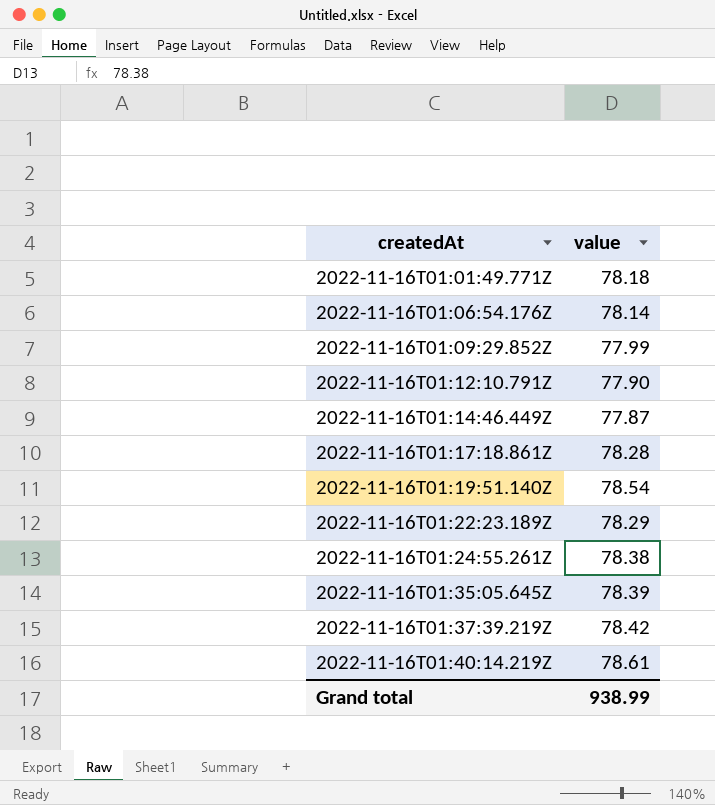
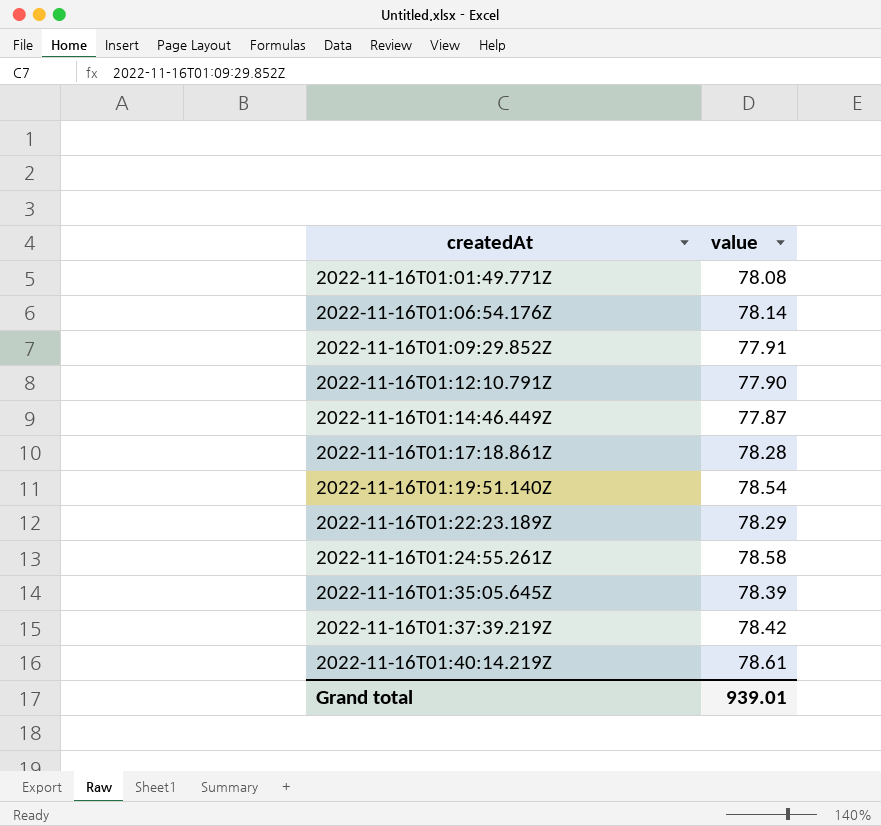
2022-11-16T01:01:49.771Z | value: 78.18 -> 78.08
2022-11-16T01:09:29.852Z | value: 77.99 -> 77.91
2022-11-16T01:24:55.261Z | value: 78.38 -> 78.58
Grand total | value: 938.99 -> 939.01

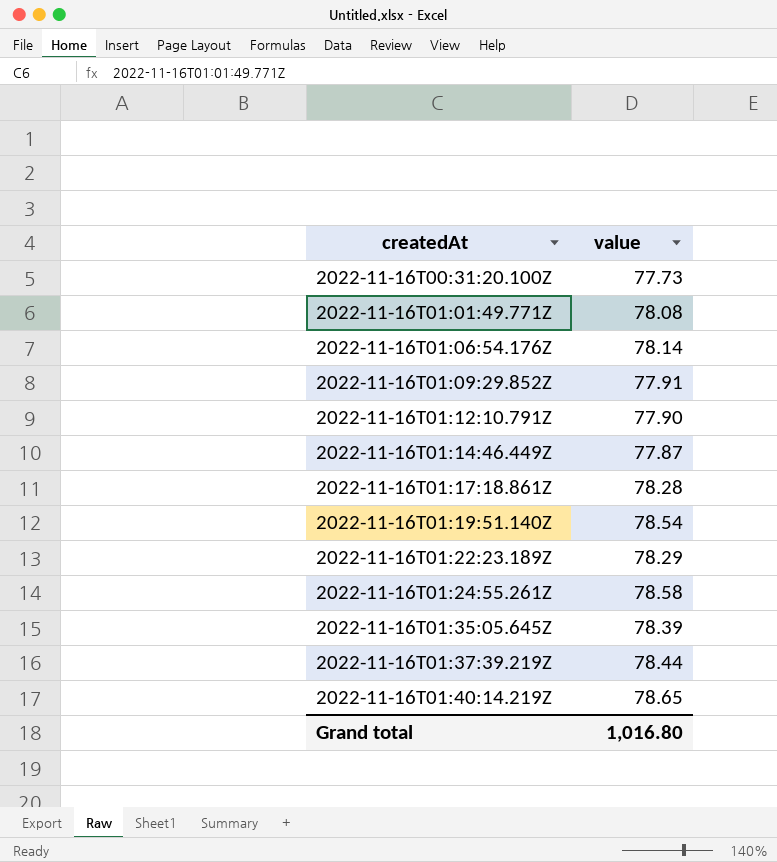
row 2022-11-16T00:31:20.100Z: none -> 77.73
2022-11-16T01:37:39.219Z | value: 78.42 -> 78.44
2022-11-16T01:40:14.219Z | value: 78.61 -> 78.65
Grand total | value: 939.01 -> 1,016.80

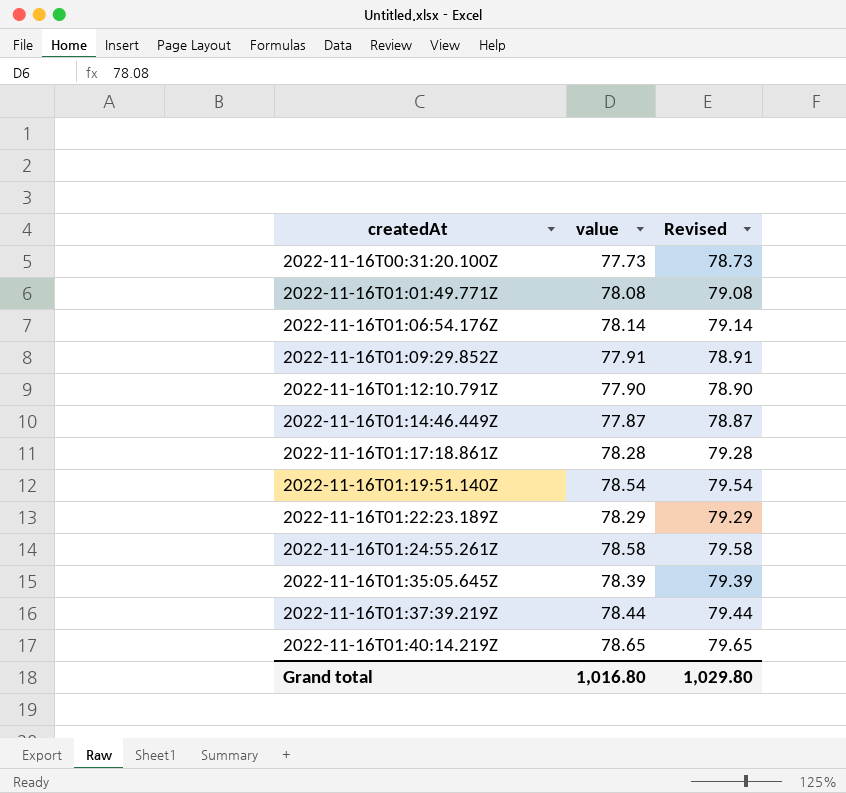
column Revised | formula: none -> [value] + 1

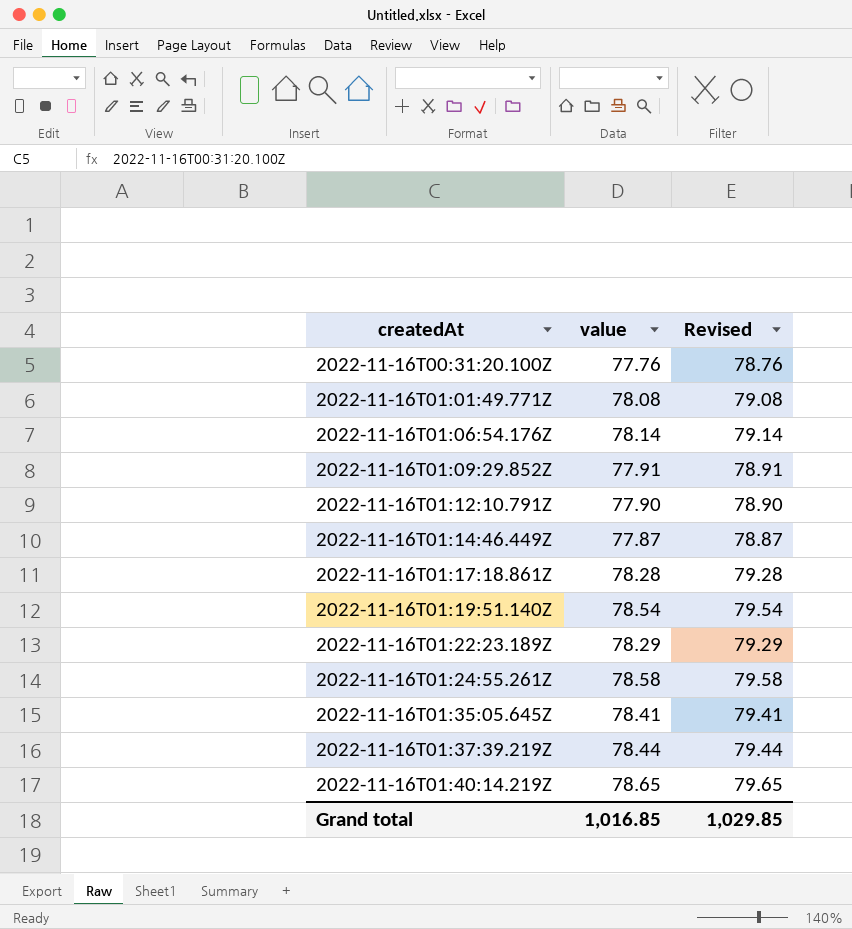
2022-11-16T00:31:20.100Z | value: 77.73 -> 77.76
2022-11-16T00:31:20.100Z | Revised: 78.73 -> 78.76
2022-11-16T01:35:05.645Z | value: 78.39 -> 78.41
2022-11-16T01:35:05.645Z | Revised: 79.39 -> 79.41
Grand total | value: 1,016.80 -> 1,016.85
Grand total | Revised: 1,029.80 -> 1,029.85

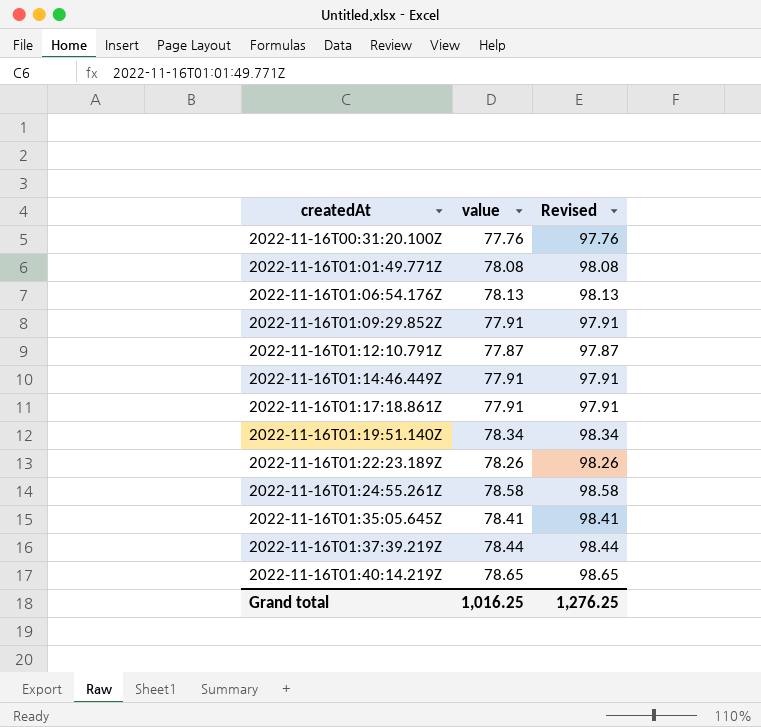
column Revised | formula: [value] + 1 -> [value] + 20
2022-11-16T01:06:54.176Z | value: 78.14 -> 78.13
2022-11-16T01:12:10.791Z | value: 77.90 -> 77.87
2022-11-16T01:14:46.449Z | value: 77.87 -> 77.91
2022-11-16T01:17:18.861Z | value: 78.28 -> 77.91
2022-11-16T01:19:51.140Z | value: 78.54 -> 78.34
2022-11-16T01:22:23.189Z | value: 78.29 -> 78.26
Grand total | value: 1,016.85 -> 1,016.25
Grand total | Revised: 1,029.85 -> 1,276.25

